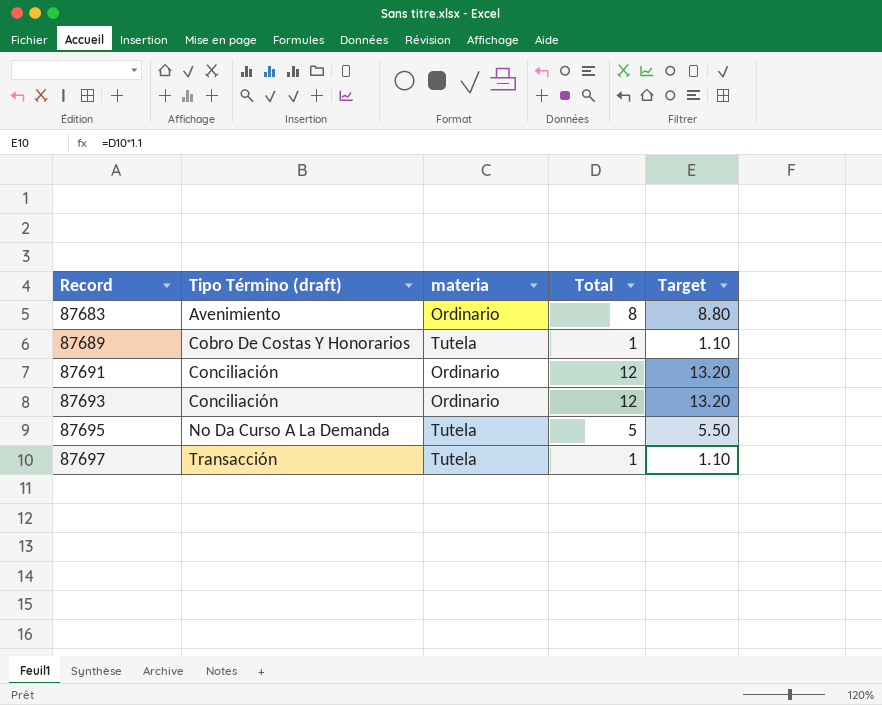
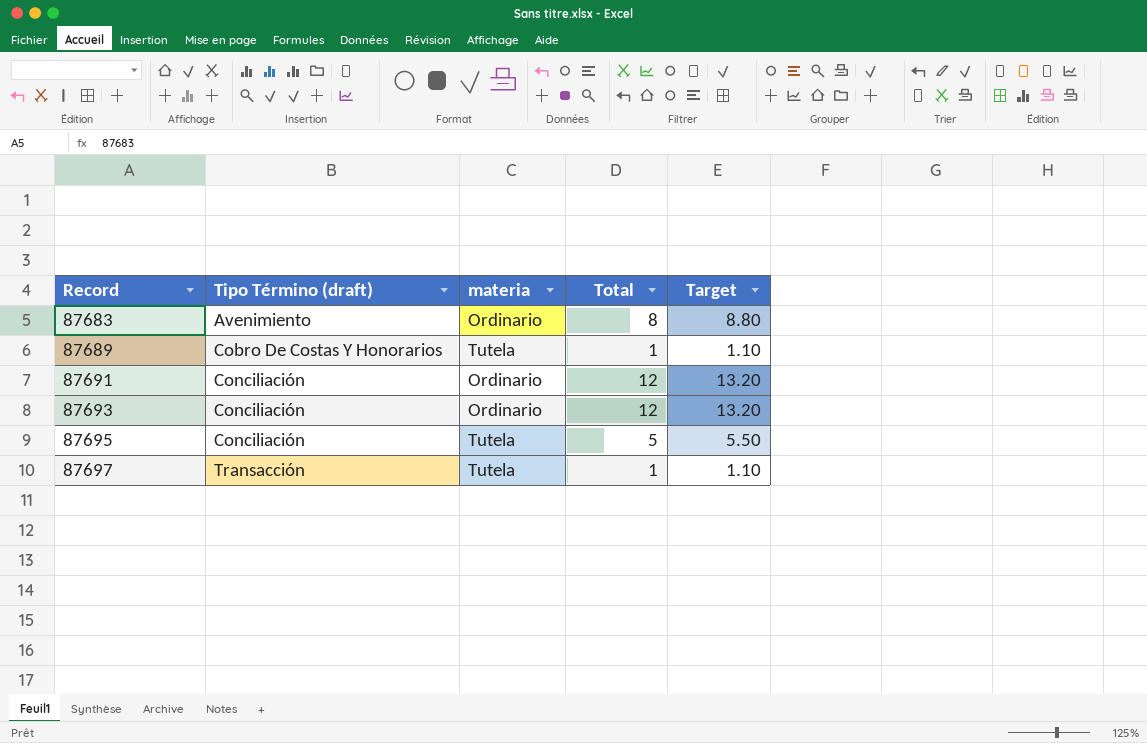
87695 | Tipo Término (draft): No Da Curso A La Demanda -> Conciliación

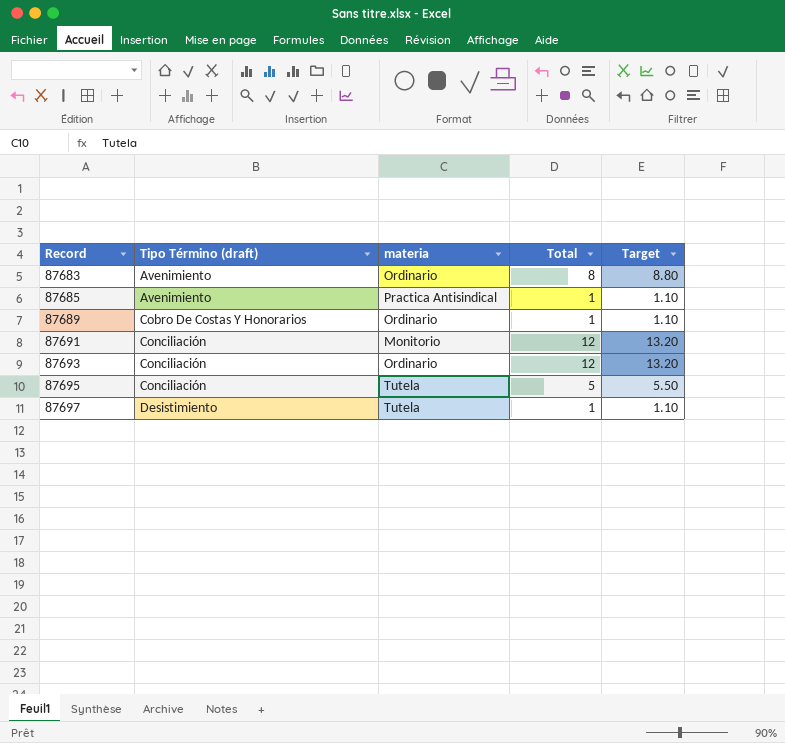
row 87685: none -> Avenimiento | Practica Antisindical | 1 | 1.10
87689 | materia: Tutela -> Ordinario
87691 | materia: Ordinario -> Monitorio
87697 | Tipo Término (draft): Transacción -> Desistimiento

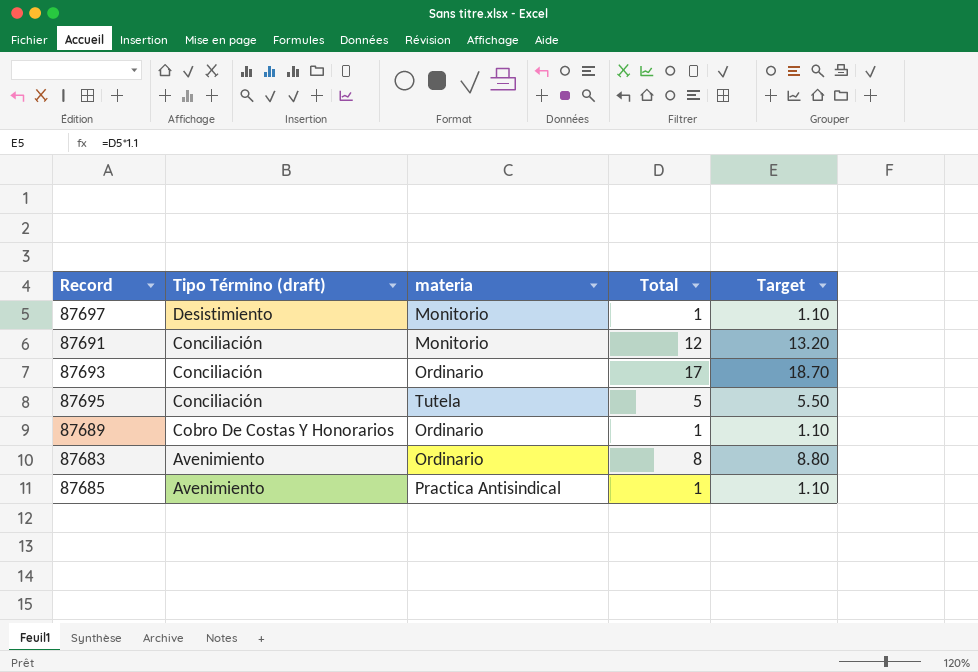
row order: Record ascending -> Tipo Término (draft) descending
87697 | materia: Tutela -> Monitorio
87693 | Total: 12 -> 17
87693 | Target: 13.20 -> 18.70

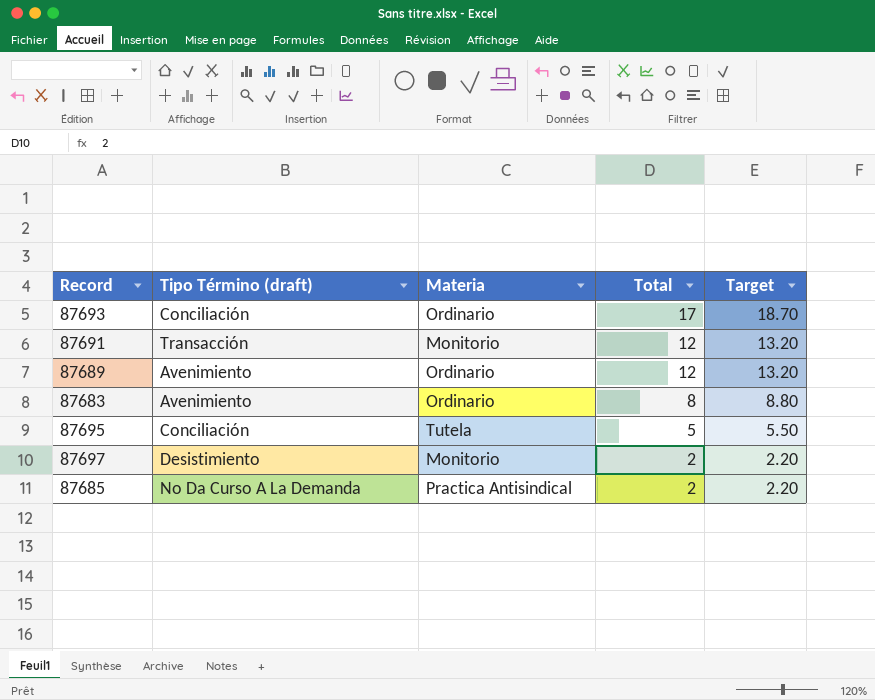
row order: Tipo Término (draft) descending -> Total descending
column name: materia -> Materia
87691 | Tipo Término (draft): Conciliación -> Transacción
87689 | Tipo Término (draft): Cobro De Costas Y Honorarios -> Avenimiento
87689 | Total: 1 -> 12
87689 | Target: 1.10 -> 13.20
87697 | Total: 1 -> 2
87697 | Target: 1.10 -> 2.20
87685 | Tipo Término (draft): Avenimiento -> No Da Curso A La Demanda
87685 | Total: 1 -> 2
87685 | Target: 1.10 -> 2.20

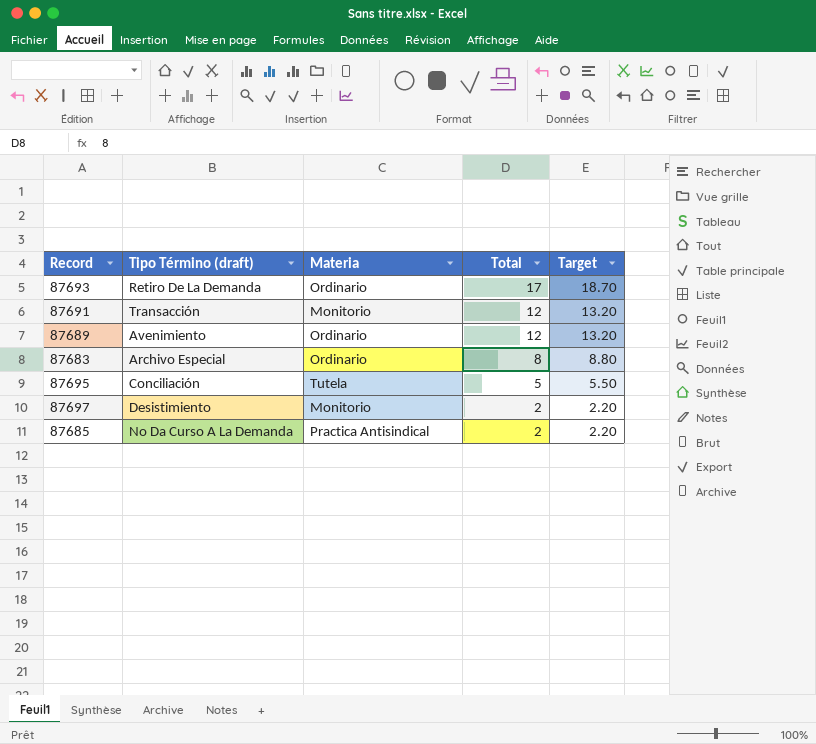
87693 | Tipo Término (draft): Conciliación -> Retiro De La Demanda
87683 | Tipo Término (draft): Avenimiento -> Archivo Especial

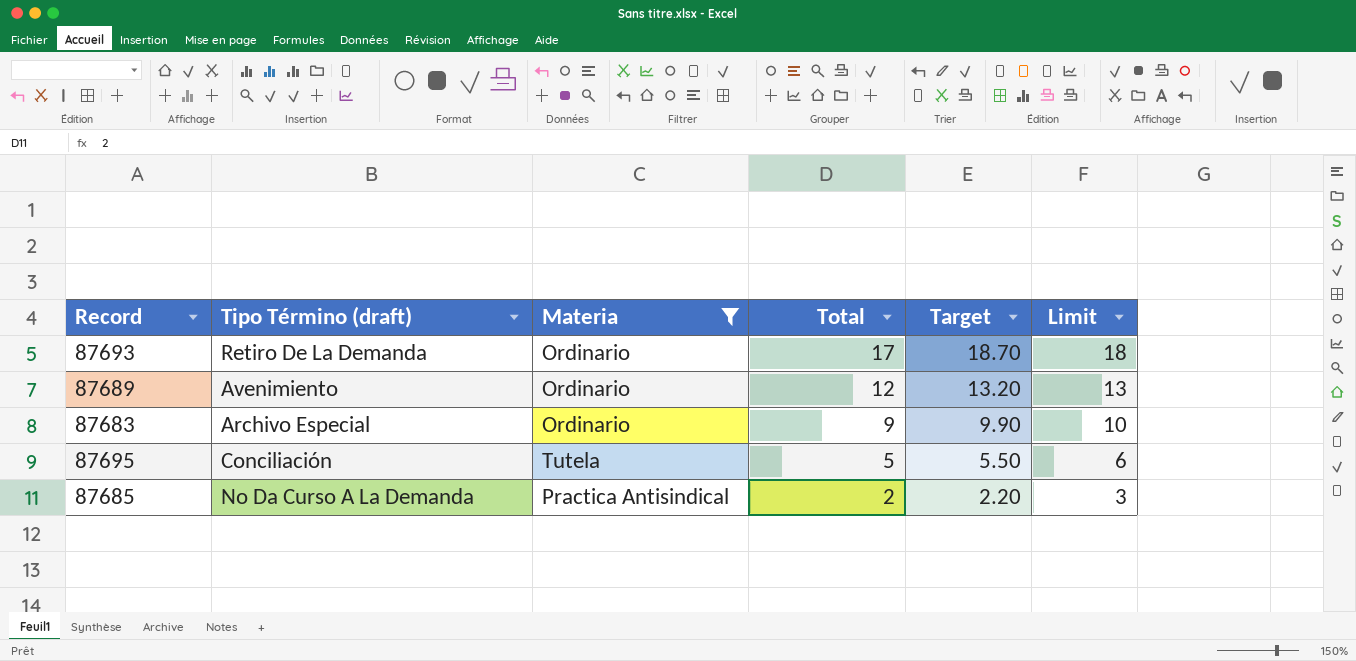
filter: none -> Materia != Monitorio
column Limit | formula: none -> [Total] + 1
87683 | Total: 8 -> 9
87683 | Target: 8.80 -> 9.90

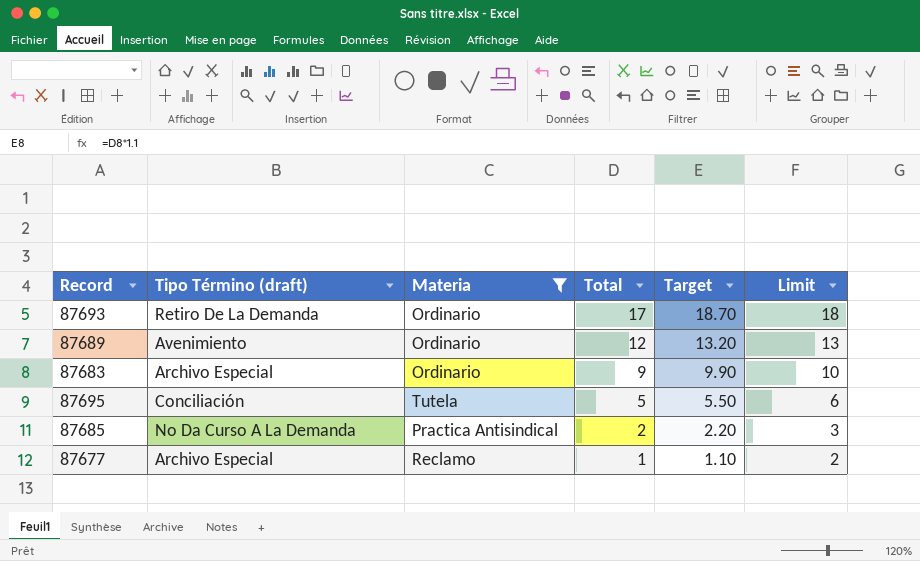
row 87677: none -> Archivo Especial | Reclamo | 1 | 1.10 | 2

